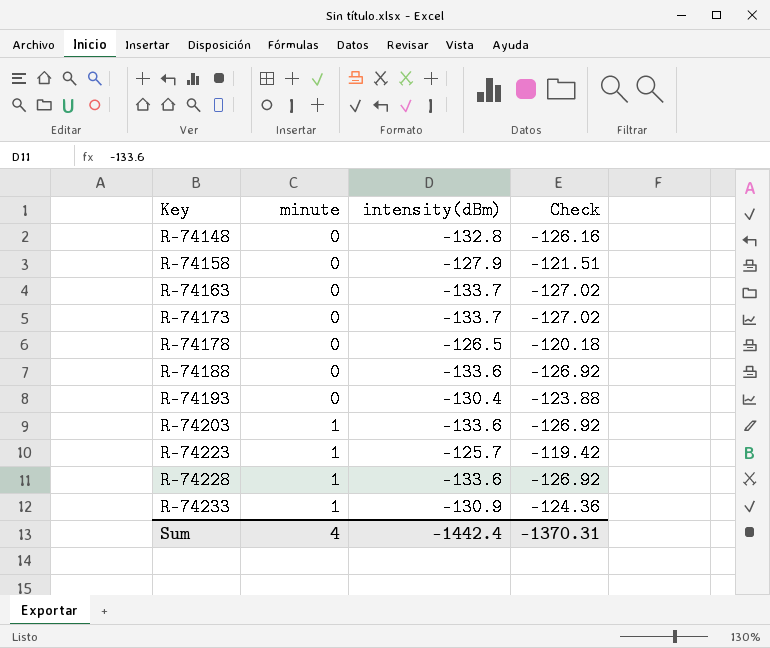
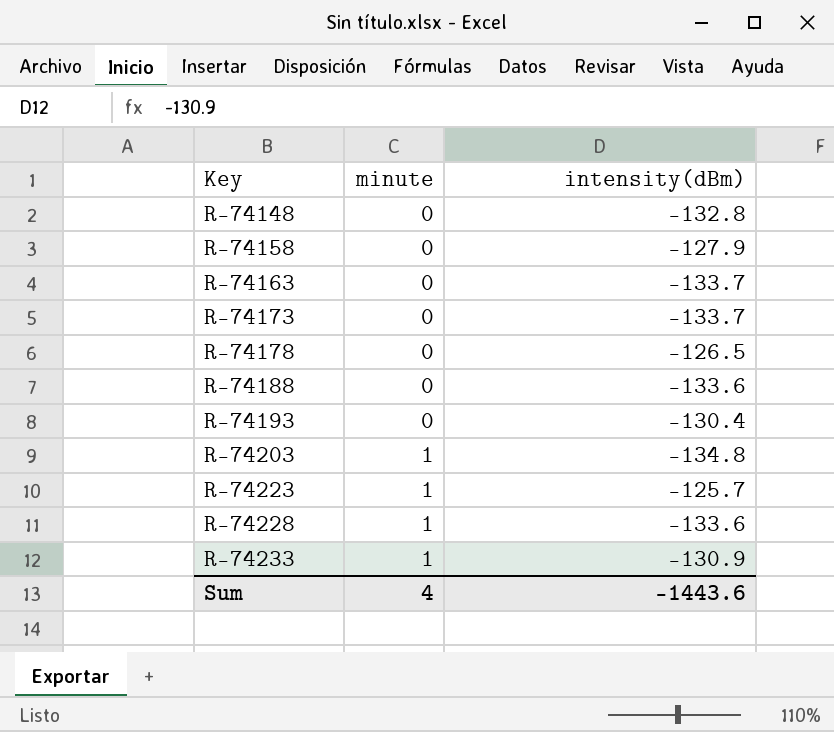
column Check | formula: [intensity(dBm)] * 0.95 -> none
R-74203 | intensity(dBm): -133.6 -> -134.8
Sum | intensity(dBm): -1442.4 -> -1443.6

